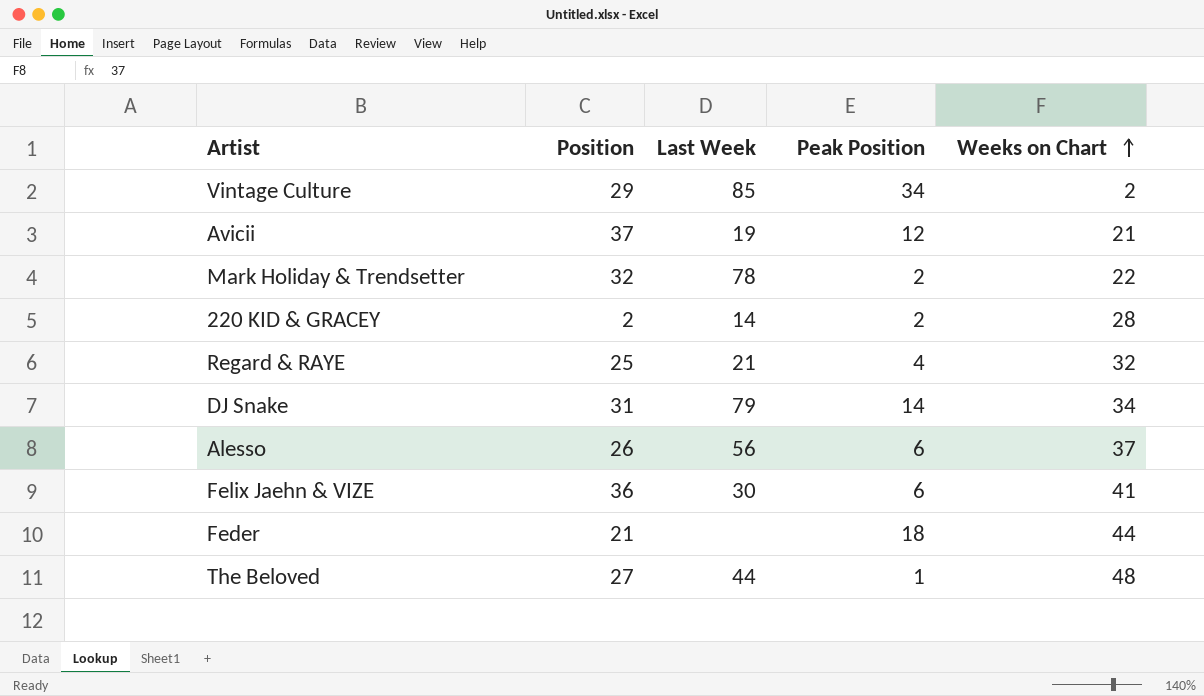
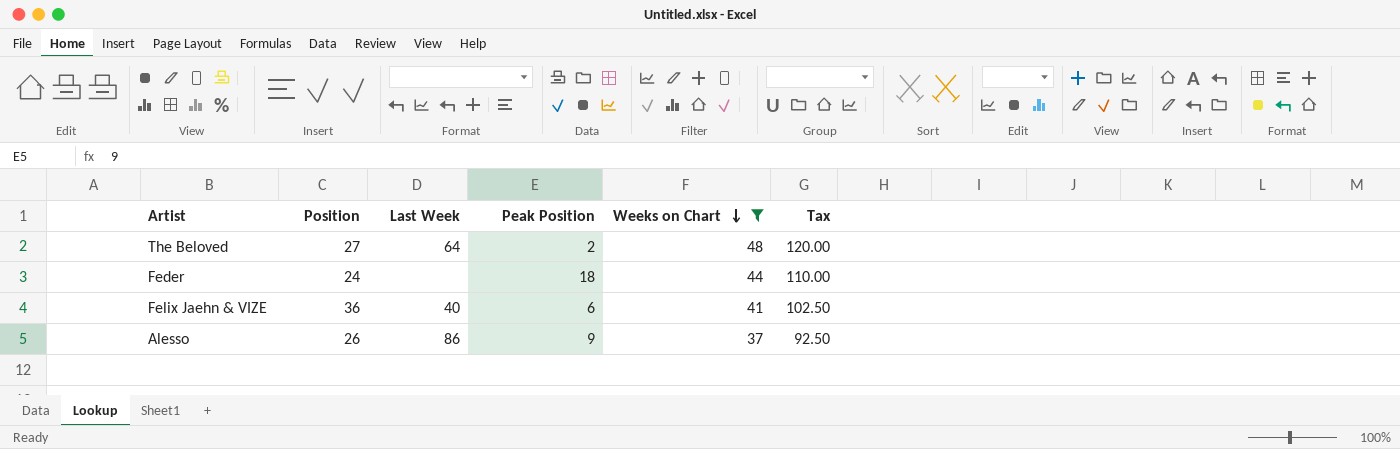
filter: none -> Weeks on Chart >= 37
row order: Weeks on Chart ascending -> Weeks on Chart descending
column Tax | formula: none -> [Weeks on Chart] * 2.5
The Beloved | Last Week: 44 -> 64
The Beloved | Peak Position: 1 -> 2
Feder | Position: 21 -> 24
Felix Jaehn & VIZE | Last Week: 30 -> 40
Alesso | Last Week: 56 -> 86
Alesso | Peak Position: 6 -> 9

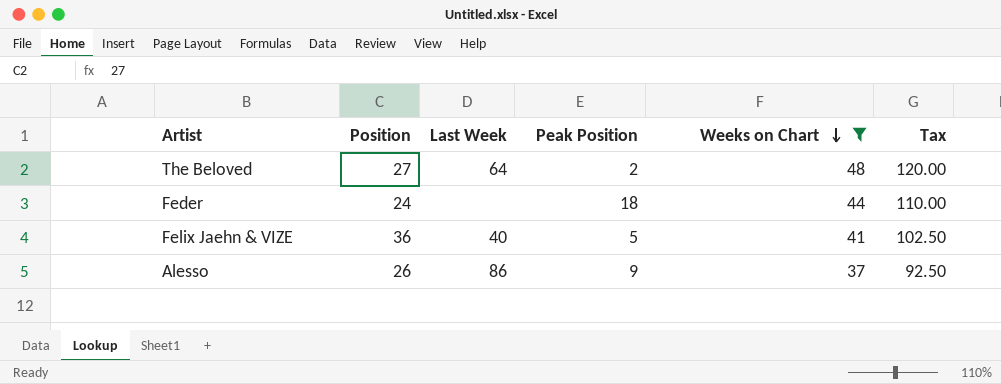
Felix Jaehn & VIZE | Peak Position: 6 -> 5

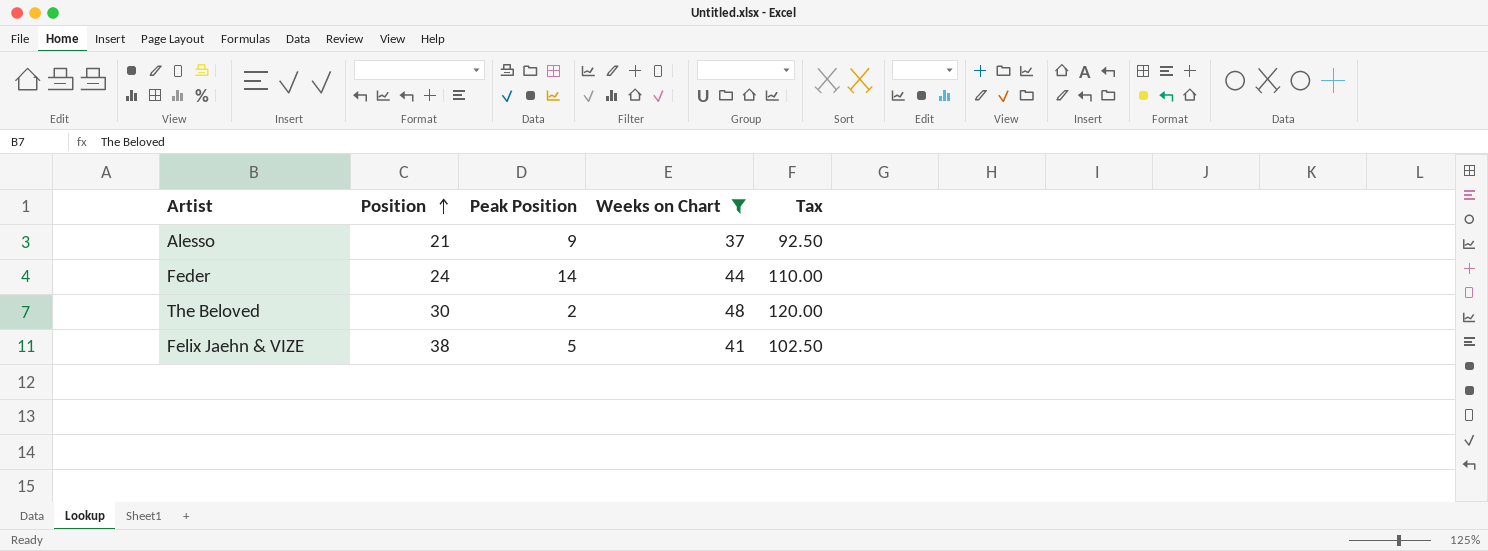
row order: Weeks on Chart descending -> Position ascending
column Last Week | position: 3 -> none
Alesso | Position: 26 -> 21
Feder | Peak Position: 18 -> 14
The Beloved | Position: 27 -> 30
Felix Jaehn & VIZE | Position: 36 -> 38

